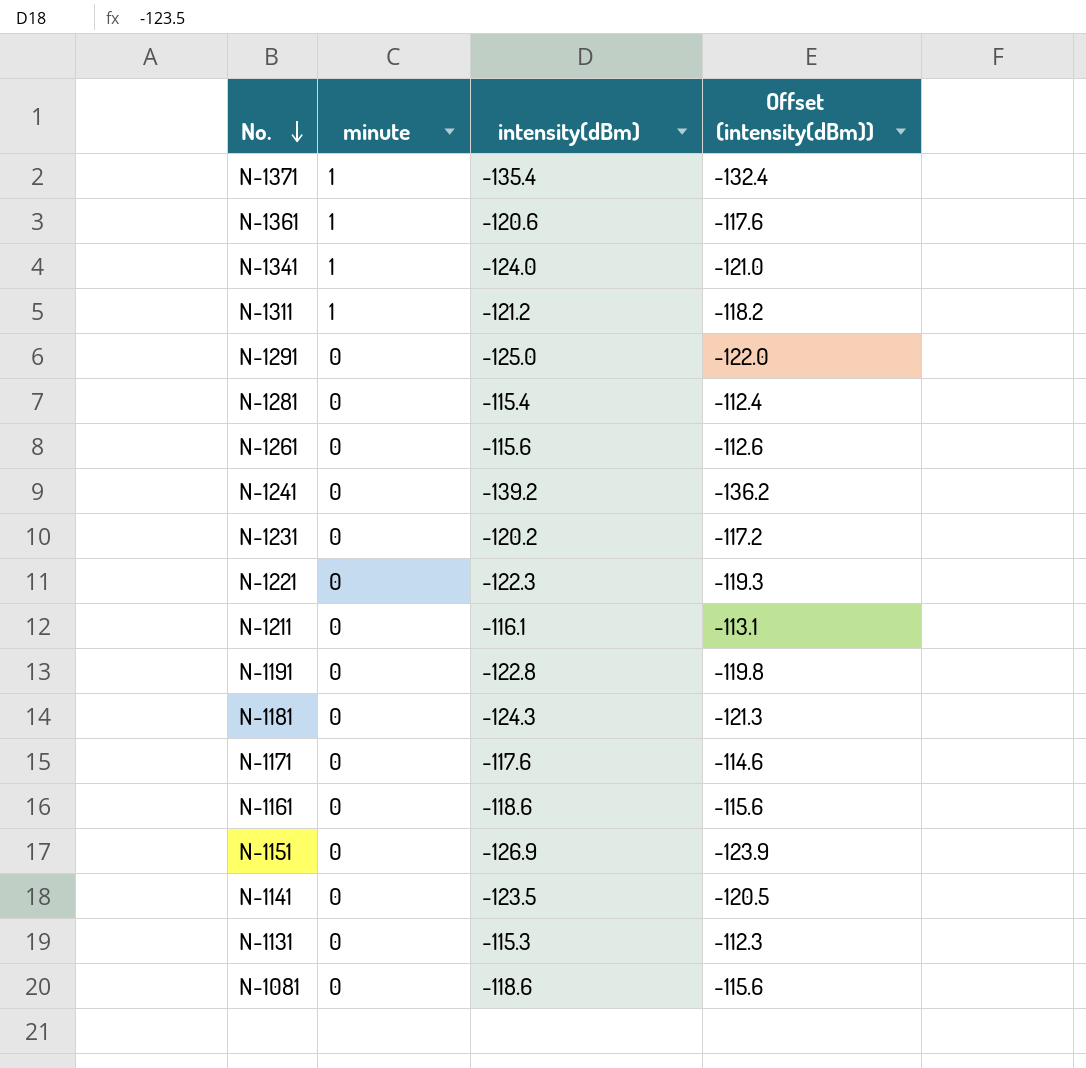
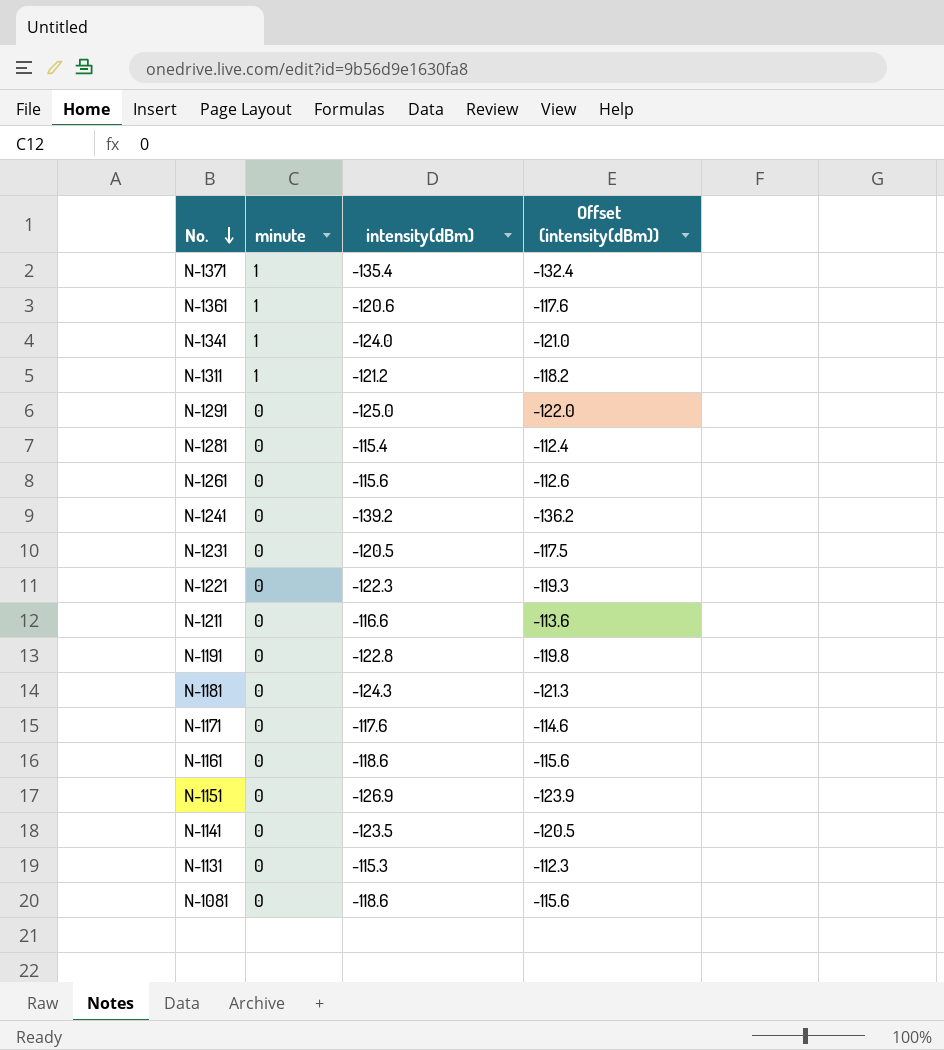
N-1231 | intensity(dBm): -120.2 -> -120.5
N-1231 | Offset (intensity(dBm)): -117.2 -> -117.5
N-1211 | intensity(dBm): -116.1 -> -116.6
N-1211 | Offset (intensity(dBm)): -113.1 -> -113.6

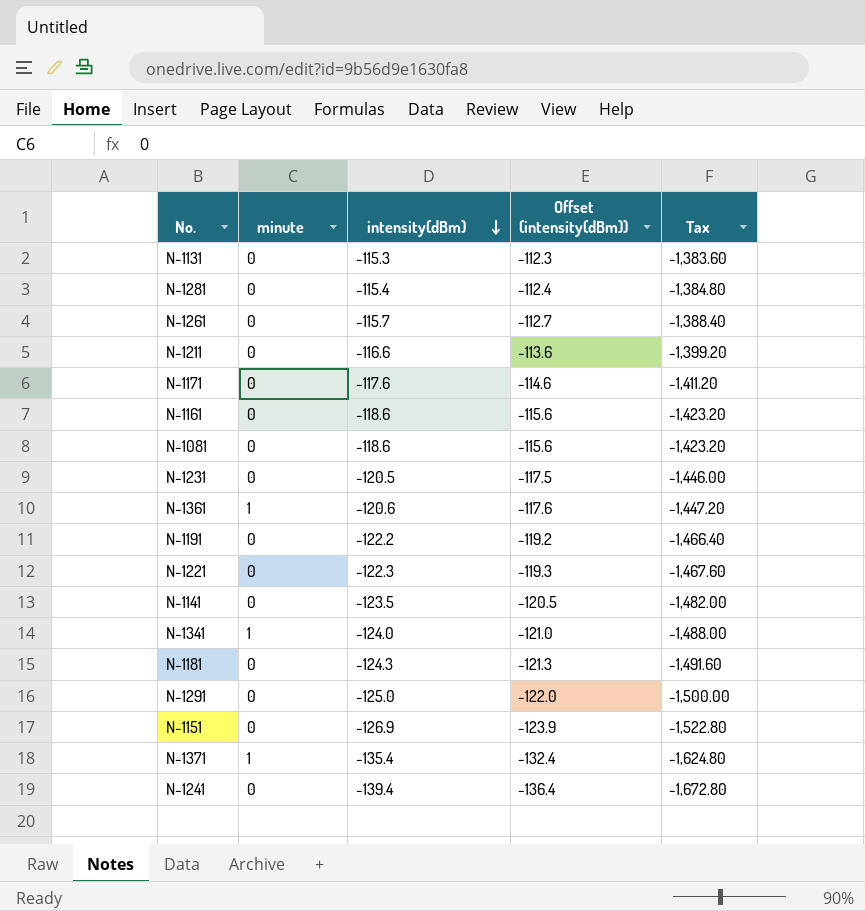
row order: No. descending -> intensity(dBm) descending
column Tax | formula: none -> [intensity(dBm)] * 12
row N-1311: 1 | -121.2 | -118.2 -> none
N-1261 | intensity(dBm): -115.6 -> -115.7
N-1261 | Offset (intensity(dBm)): -112.6 -> -112.7
N-1191 | intensity(dBm): -122.8 -> -122.2
N-1191 | Offset (intensity(dBm)): -119.8 -> -119.2
N-1241 | intensity(dBm): -139.2 -> -139.4
N-1241 | Offset (intensity(dBm)): -136.2 -> -136.4

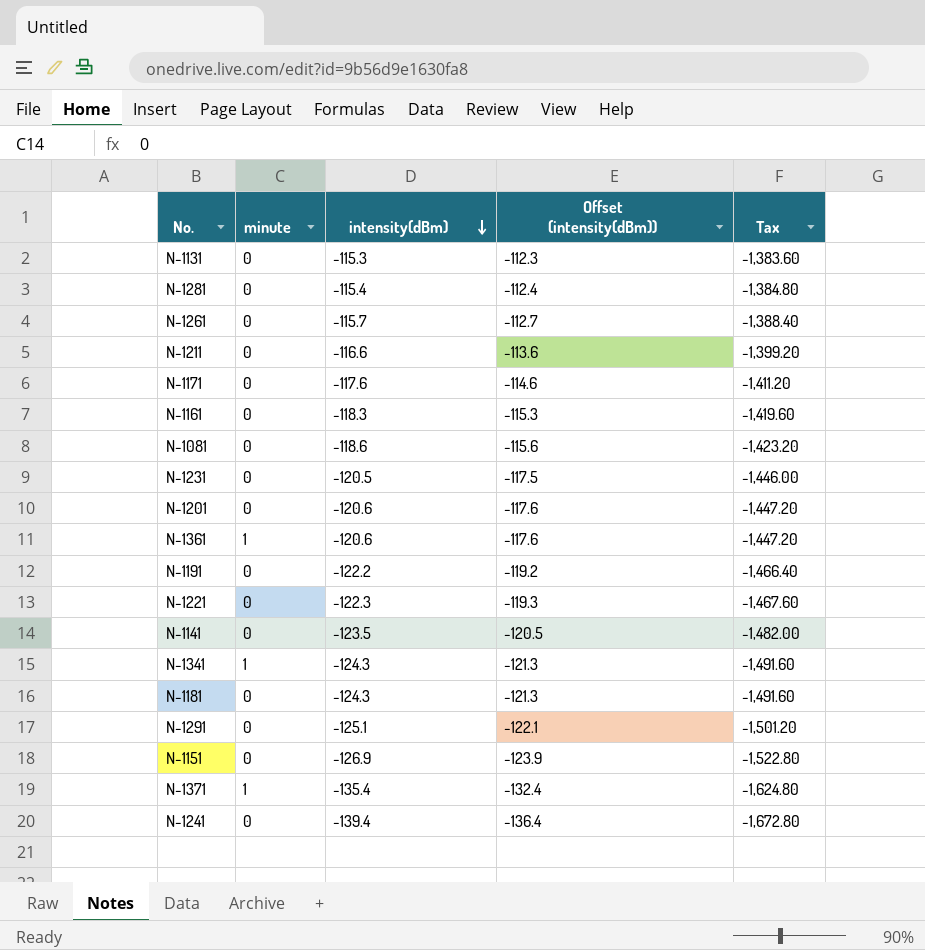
N-1161 | intensity(dBm): -118.6 -> -118.3
N-1161 | Offset (intensity(dBm)): -115.6 -> -115.3
N-1161 | Tax: -1,423.20 -> -1,419.60
row N-1201: none -> 0 | -120.6 | -117.6 | -1,447.20
N-1341 | intensity(dBm): -124.0 -> -124.3
N-1341 | Offset (intensity(dBm)): -121.0 -> -121.3
N-1341 | Tax: -1,488.00 -> -1,491.60
N-1291 | intensity(dBm): -125.0 -> -125.1
N-1291 | Offset (intensity(dBm)): -122.0 -> -122.1
N-1291 | Tax: -1,500.00 -> -1,501.20

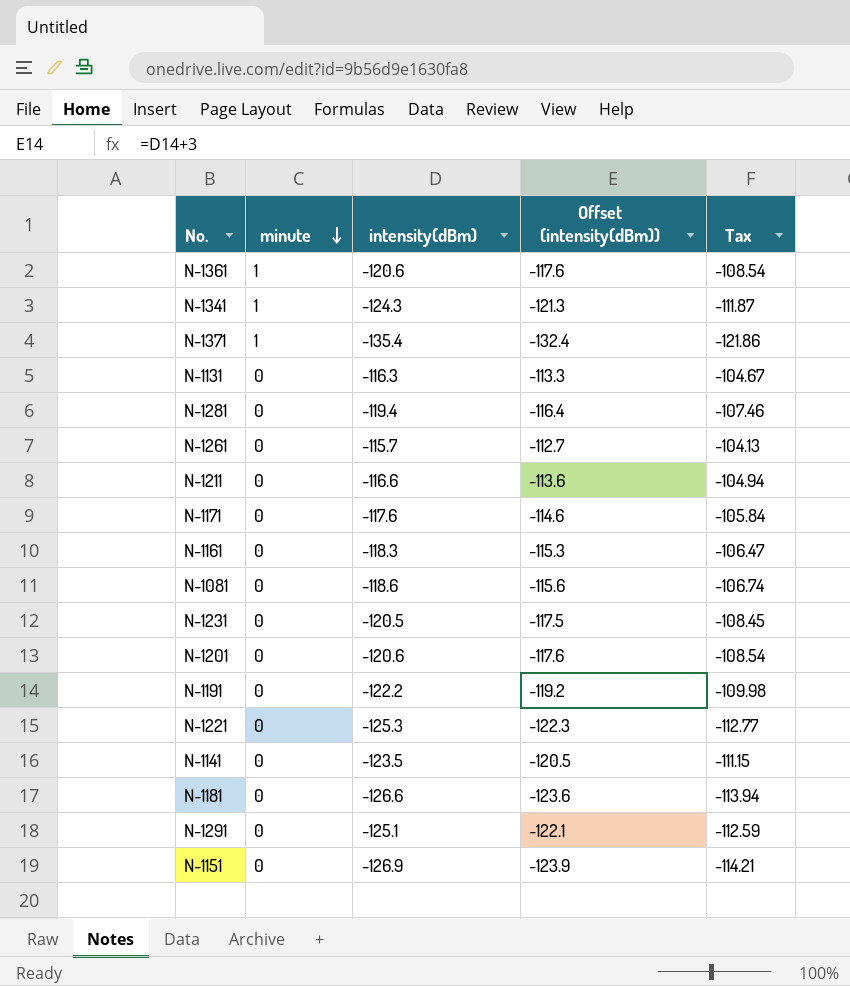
row order: intensity(dBm) descending -> minute descending
column Tax | formula: [intensity(dBm)] * 12 -> [intensity(dBm)] * 0.9
row N-1241: 0 | -139.4 | -136.4 | -1,672.80 -> none
N-1131 | intensity(dBm): -115.3 -> -116.3
N-1131 | Offset (intensity(dBm)): -112.3 -> -113.3
N-1281 | intensity(dBm): -115.4 -> -119.4
N-1281 | Offset (intensity(dBm)): -112.4 -> -116.4
N-1221 | intensity(dBm): -122.3 -> -125.3
N-1221 | Offset (intensity(dBm)): -119.3 -> -122.3
N-1181 | intensity(dBm): -124.3 -> -126.6
N-1181 | Offset (intensity(dBm)): -121.3 -> -123.6

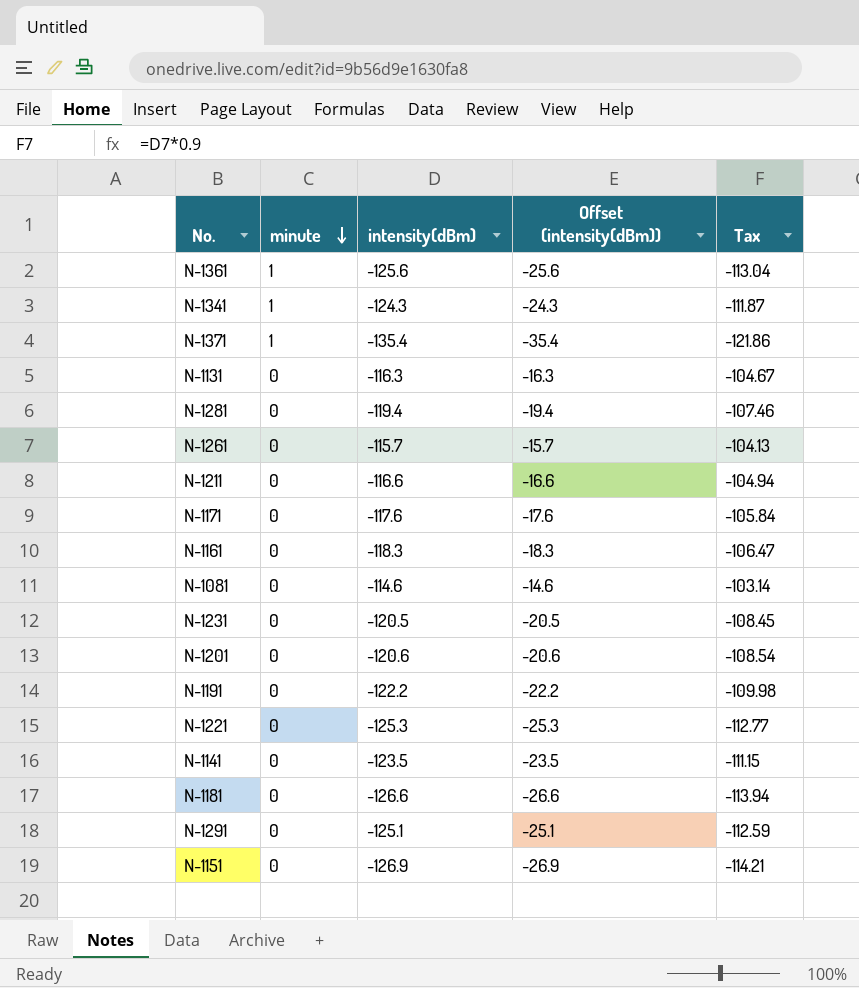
column Offset (intensity(dBm)) | formula: [intensity(dBm)] + 3 -> [intensity(dBm)] + 100
N-1361 | intensity(dBm): -120.6 -> -125.6
N-1361 | Tax: -108.54 -> -113.04
N-1081 | intensity(dBm): -118.6 -> -114.6
N-1081 | Tax: -106.74 -> -103.14

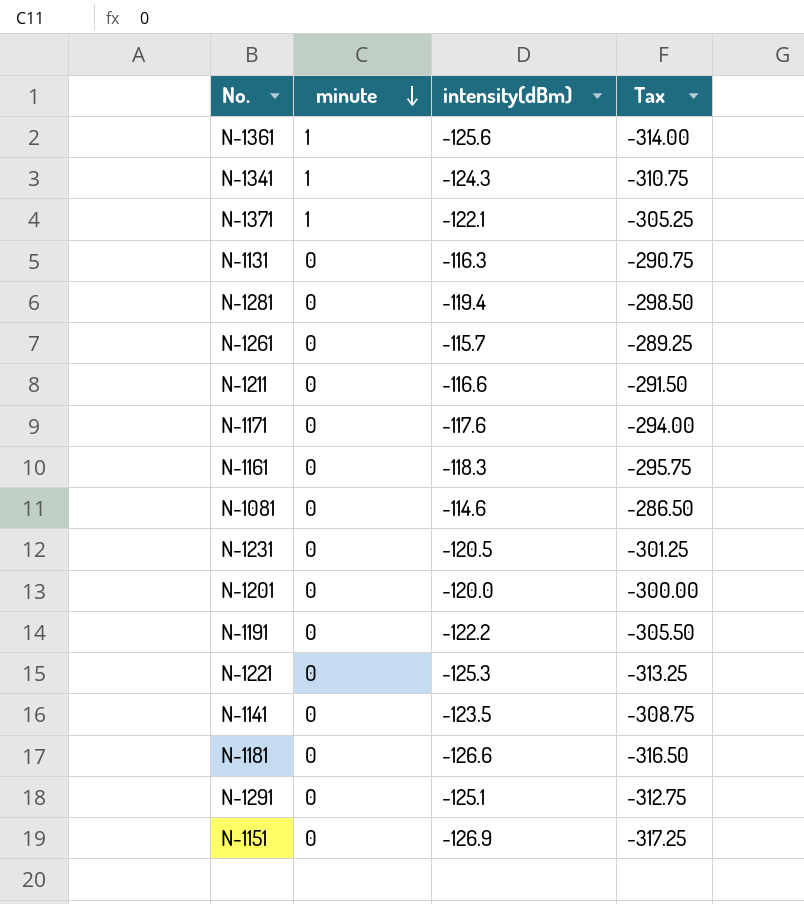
column Offset (intensity(dBm)) | formula: [intensity(dBm)] + 100 -> none
column Tax | formula: [intensity(dBm)] * 0.9 -> [intensity(dBm)] * 2.5
N-1371 | intensity(dBm): -135.4 -> -122.1
N-1201 | intensity(dBm): -120.6 -> -120.0

